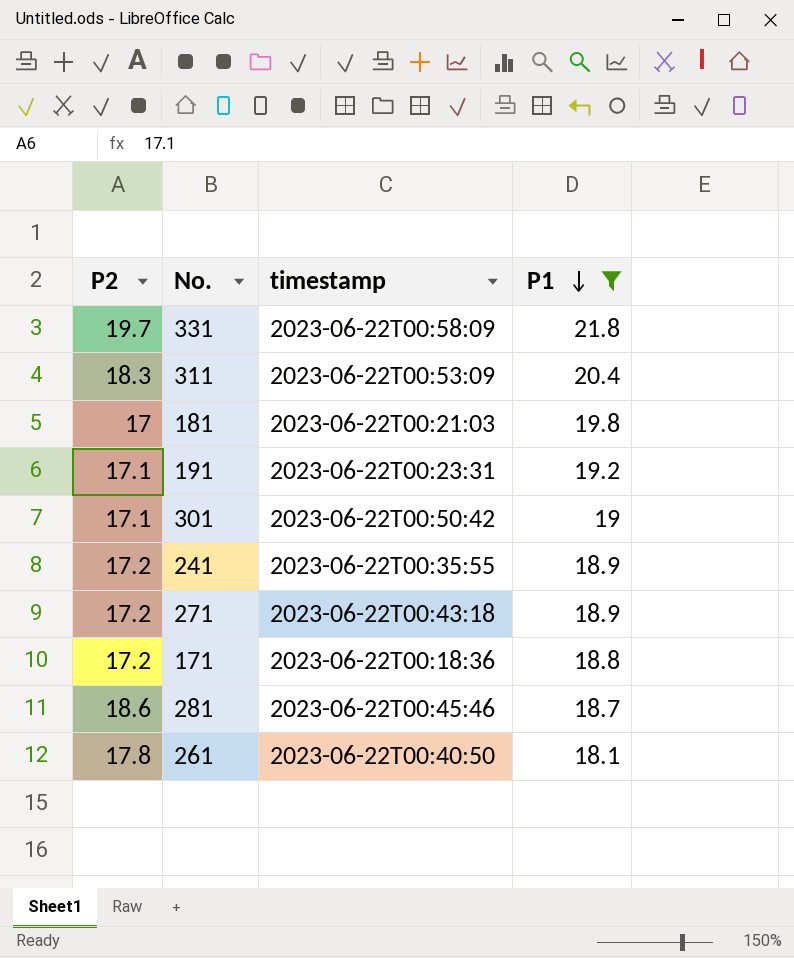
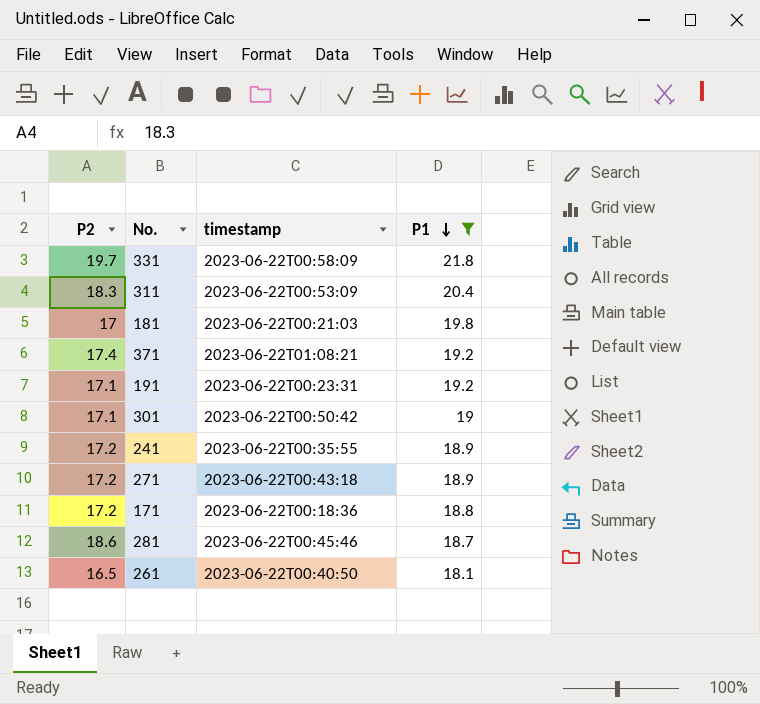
row 371: none -> 17.4 | 2023-06-22T01:08:21 | 19.2
261 | P2: 17.8 -> 16.5

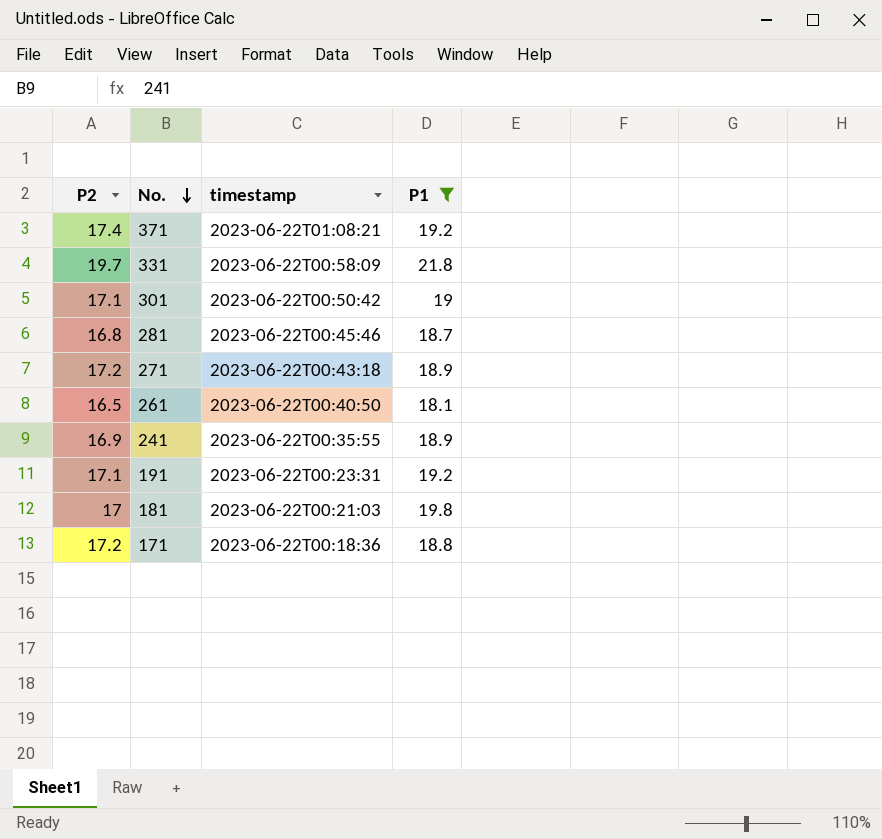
row order: P1 descending -> No. descending
row 311: 18.3 | 2023-06-22T00:53:09 | 20.4 -> none
281 | P2: 18.6 -> 16.8
241 | P2: 17.2 -> 16.9

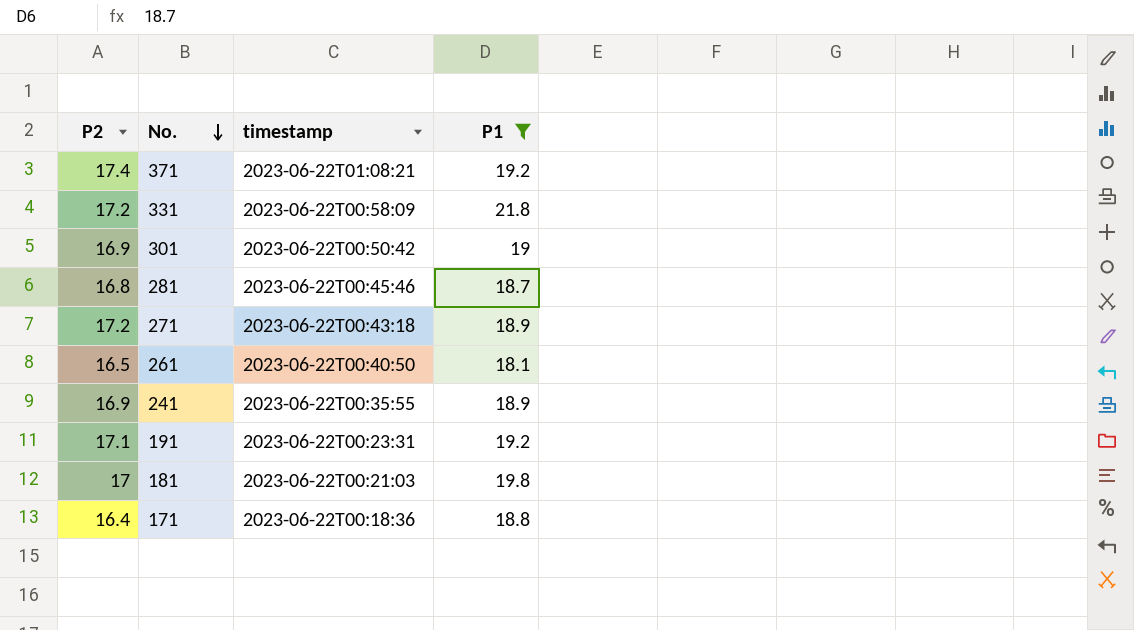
331 | P2: 19.7 -> 17.2
301 | P2: 17.1 -> 16.9
171 | P2: 17.2 -> 16.4

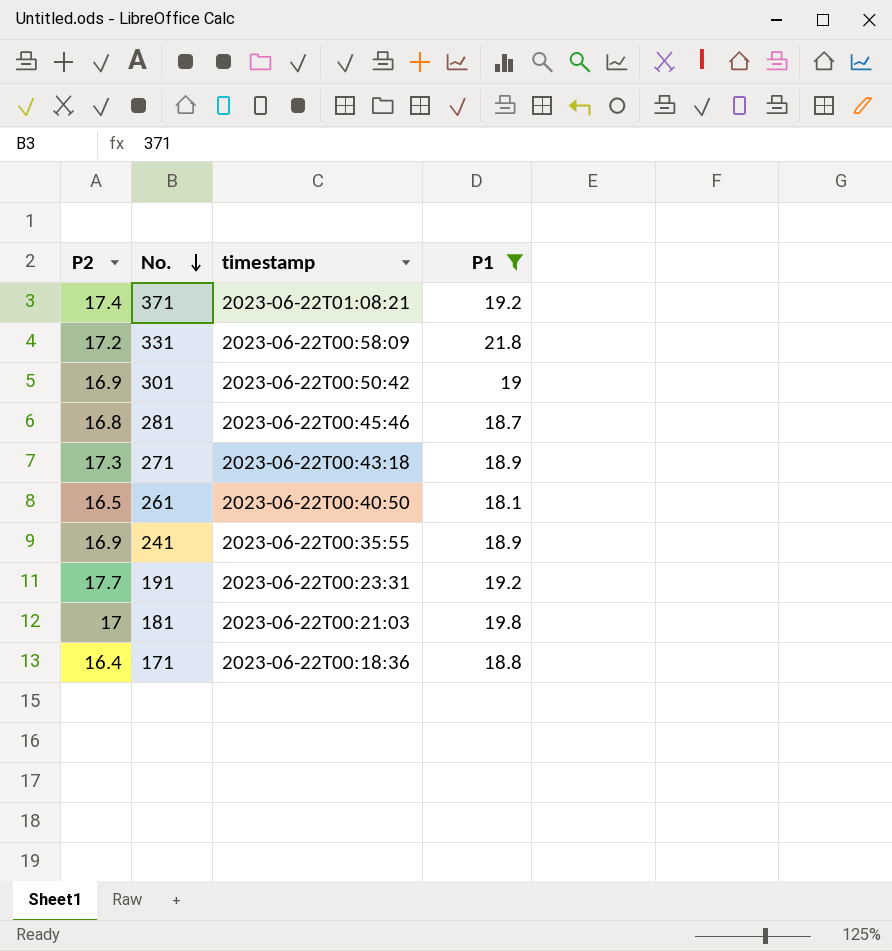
271 | P2: 17.2 -> 17.3
191 | P2: 17.1 -> 17.7

